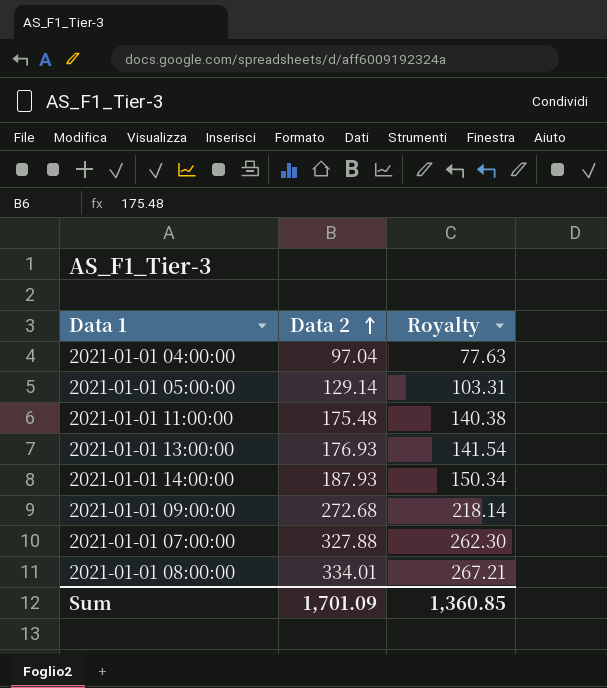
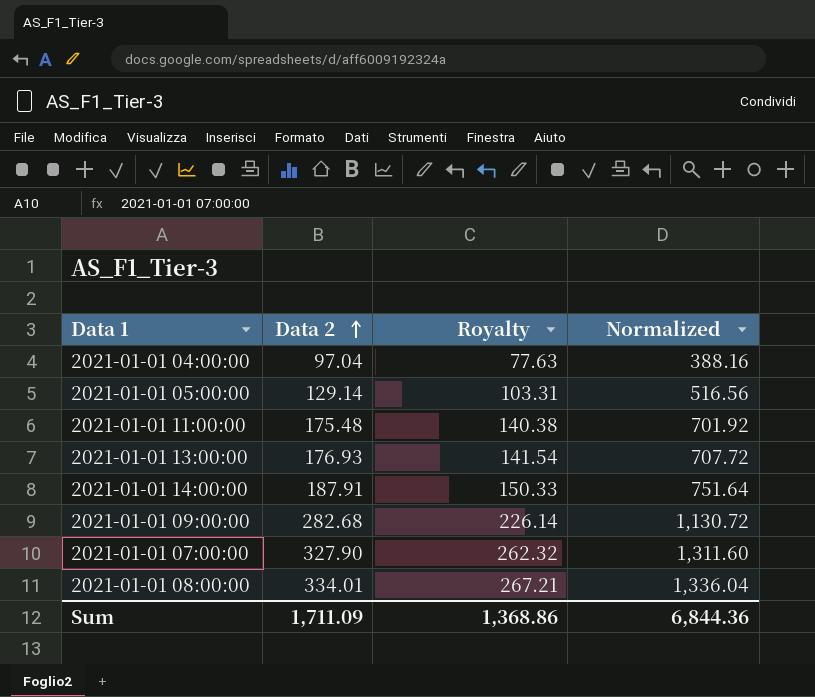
column Normalized | formula: none -> [Data 2] * 4
2021-01-01 14:00:00 | Data 2: 187.93 -> 187.91
2021-01-01 14:00:00 | Royalty: 150.34 -> 150.33
2021-01-01 09:00:00 | Data 2: 272.68 -> 282.68
2021-01-01 09:00:00 | Royalty: 218.14 -> 226.14
2021-01-01 07:00:00 | Data 2: 327.88 -> 327.90
2021-01-01 07:00:00 | Royalty: 262.30 -> 262.32
Sum | Data 2: 1,701.09 -> 1,711.09
Sum | Royalty: 1,360.85 -> 1,368.86

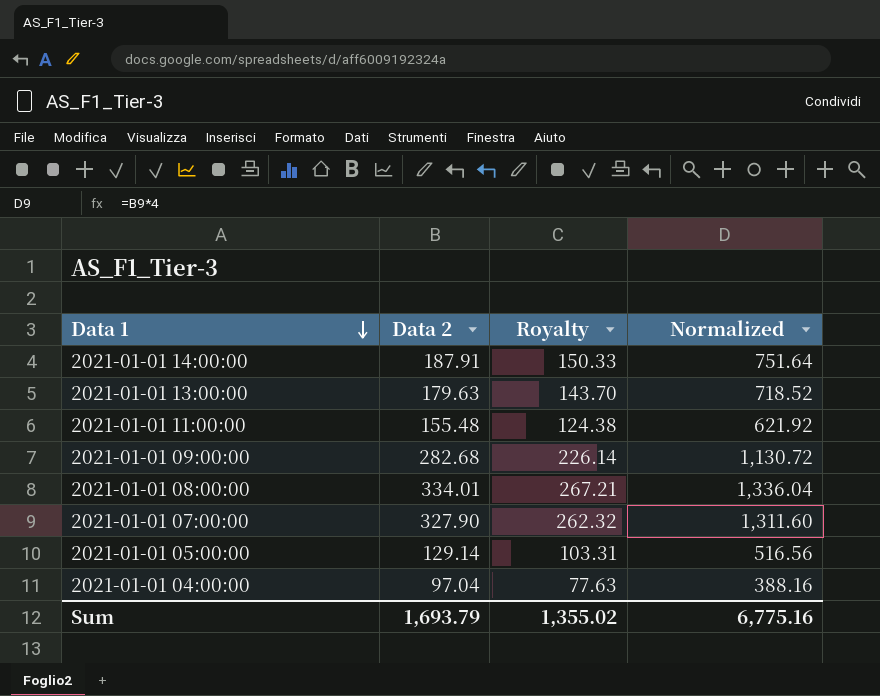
row order: Data 2 ascending -> Data 1 descending
2021-01-01 13:00:00 | Data 2: 176.93 -> 179.63
2021-01-01 13:00:00 | Royalty: 141.54 -> 143.70
2021-01-01 13:00:00 | Normalized: 707.72 -> 718.52
2021-01-01 11:00:00 | Data 2: 175.48 -> 155.48
2021-01-01 11:00:00 | Royalty: 140.38 -> 124.38
2021-01-01 11:00:00 | Normalized: 701.92 -> 621.92
Sum | Data 2: 1,711.09 -> 1,693.79
Sum | Royalty: 1,368.86 -> 1,355.02
Sum | Normalized: 6,844.36 -> 6,775.16

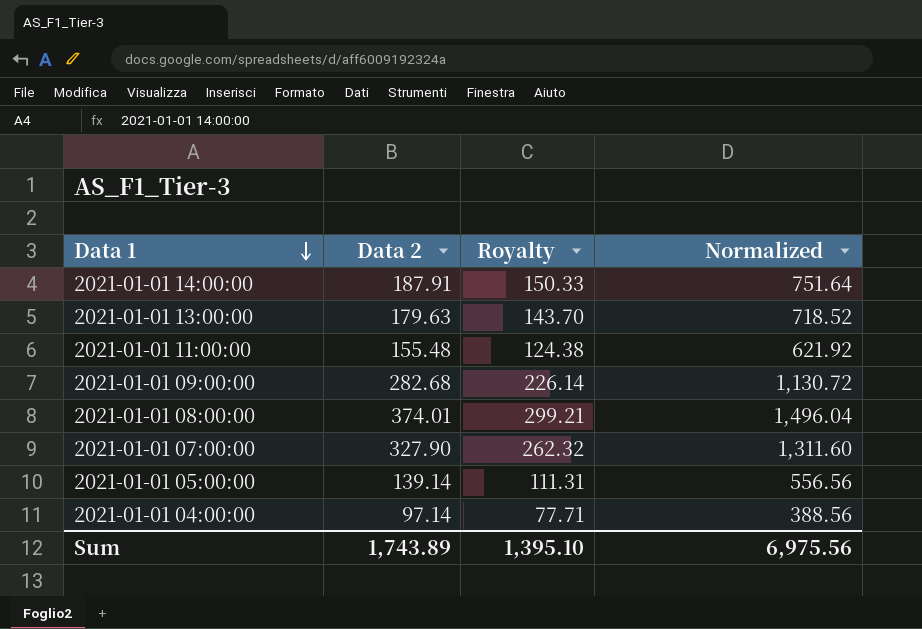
2021-01-01 08:00:00 | Data 2: 334.01 -> 374.01
2021-01-01 08:00:00 | Royalty: 267.21 -> 299.21
2021-01-01 08:00:00 | Normalized: 1,336.04 -> 1,496.04
2021-01-01 05:00:00 | Data 2: 129.14 -> 139.14
2021-01-01 05:00:00 | Royalty: 103.31 -> 111.31
2021-01-01 05:00:00 | Normalized: 516.56 -> 556.56
2021-01-01 04:00:00 | Data 2: 97.04 -> 97.14
2021-01-01 04:00:00 | Royalty: 77.63 -> 77.71
2021-01-01 04:00:00 | Normalized: 388.16 -> 388.56
Sum | Data 2: 1,693.79 -> 1,743.89
Sum | Royalty: 1,355.02 -> 1,395.10
Sum | Normalized: 6,775.16 -> 6,975.56

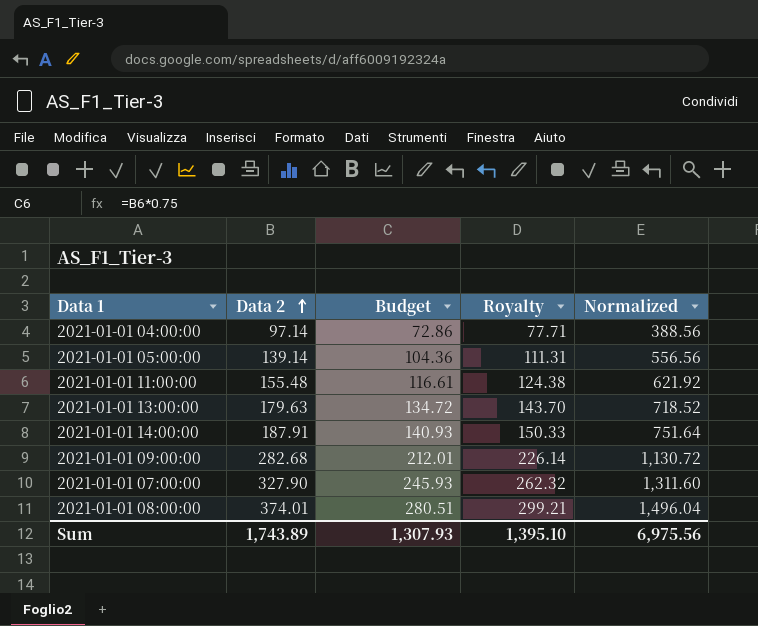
row order: Data 1 descending -> Data 2 ascending
column Budget | formula: none -> [Data 2] * 0.75

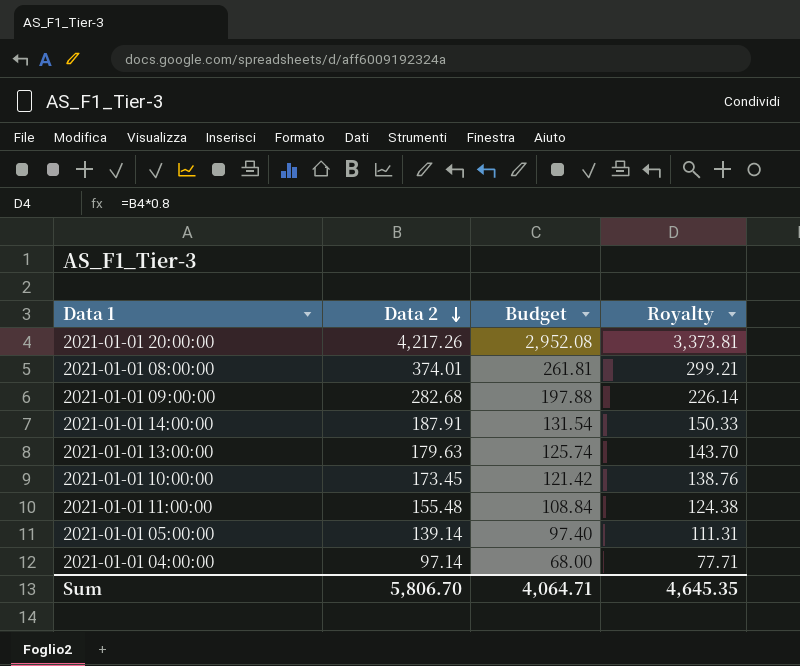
row order: Data 2 ascending -> Data 2 descending
column Normalized | formula: [Data 2] * 4 -> none
column Budget | formula: [Data 2] * 0.75 -> [Data 2] * 0.7
row 2021-01-01 07:00:00: 327.90 | 245.93 | 262.32 | 1,311.60 -> none
row 2021-01-01 20:00:00: none -> 4,217.26 | 2,952.08 | 3,373.81
row 2021-01-01 10:00:00: none -> 173.45 | 121.42 | 138.76
Sum | Data 2: 1,743.89 -> 5,806.70
Sum | Budget: 1,307.93 -> 4,064.71
Sum | Royalty: 1,395.10 -> 4,645.35

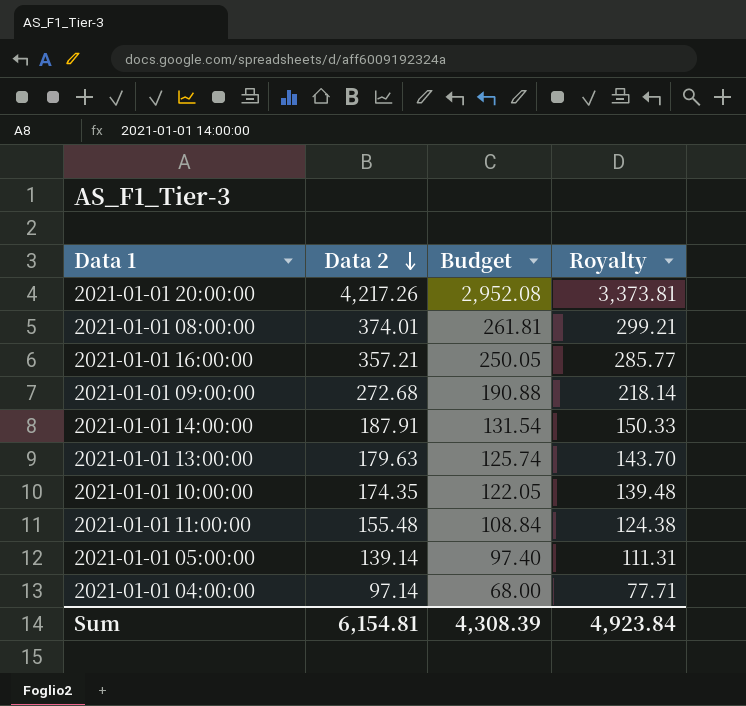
row 2021-01-01 16:00:00: none -> 357.21 | 250.05 | 285.77
2021-01-01 09:00:00 | Data 2: 282.68 -> 272.68
2021-01-01 09:00:00 | Budget: 197.88 -> 190.88
2021-01-01 09:00:00 | Royalty: 226.14 -> 218.14
2021-01-01 10:00:00 | Data 2: 173.45 -> 174.35
2021-01-01 10:00:00 | Budget: 121.42 -> 122.05
2021-01-01 10:00:00 | Royalty: 138.76 -> 139.48
Sum | Data 2: 5,806.70 -> 6,154.81
Sum | Budget: 4,064.71 -> 4,308.39
Sum | Royalty: 4,645.35 -> 4,923.84

